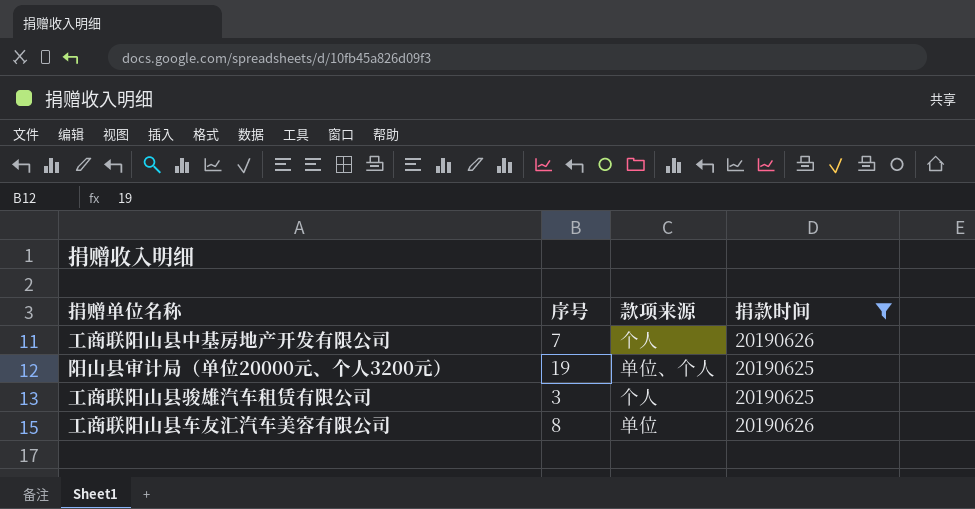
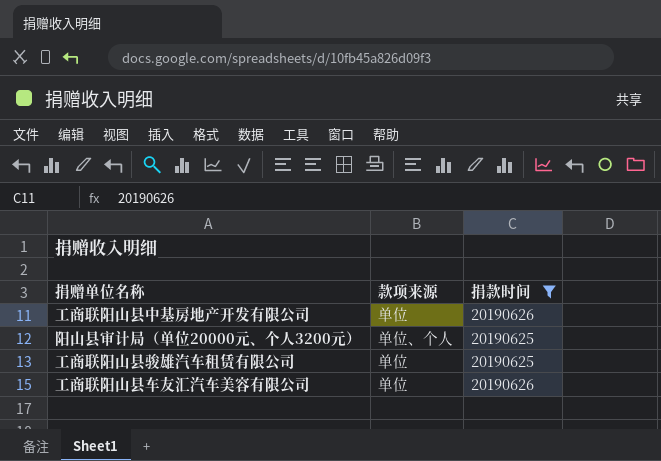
column 序号 | position: 2 -> none
工商联阳山县中基房地产开发有限公司 | 款项来源: 个人 -> 单位
工商联阳山县骏雄汽车租赁有限公司 | 款项来源: 个人 -> 单位

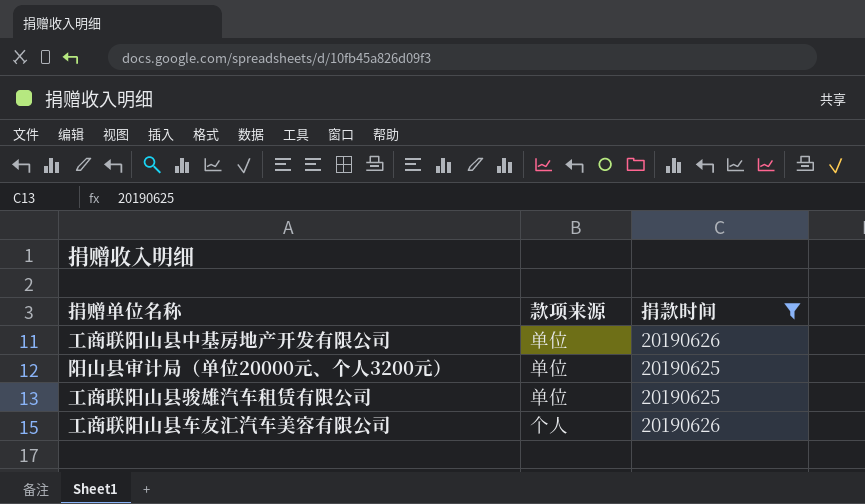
阳山县审计局（单位20000元、个人3200元） | 款项来源: 单位、个人 -> 单位
工商联阳山县车友汇汽车美容有限公司 | 款项来源: 单位 -> 个人

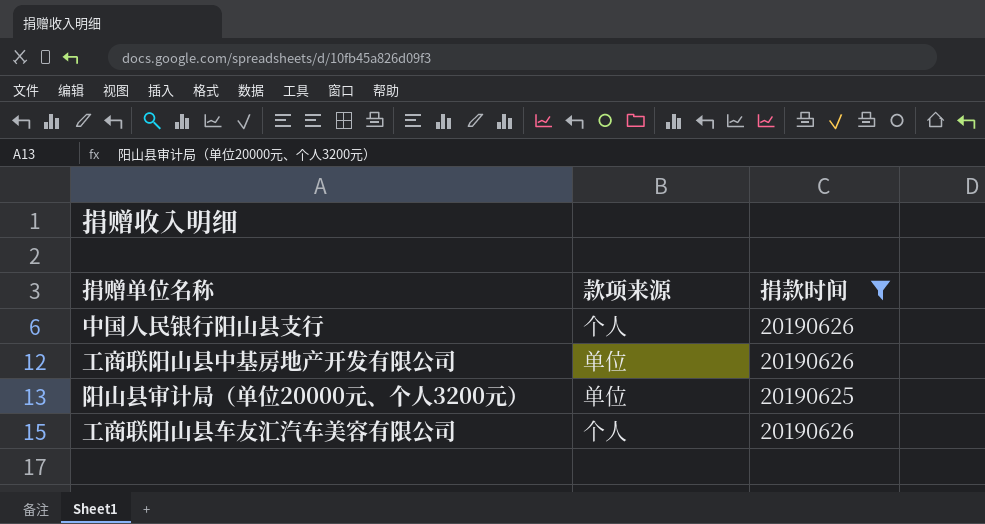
row 工商联阳山县骏雄汽车租赁有限公司: 单位 | 20190625 -> none
row 中国人民银行阳山县支行: none -> 个人 | 20190626

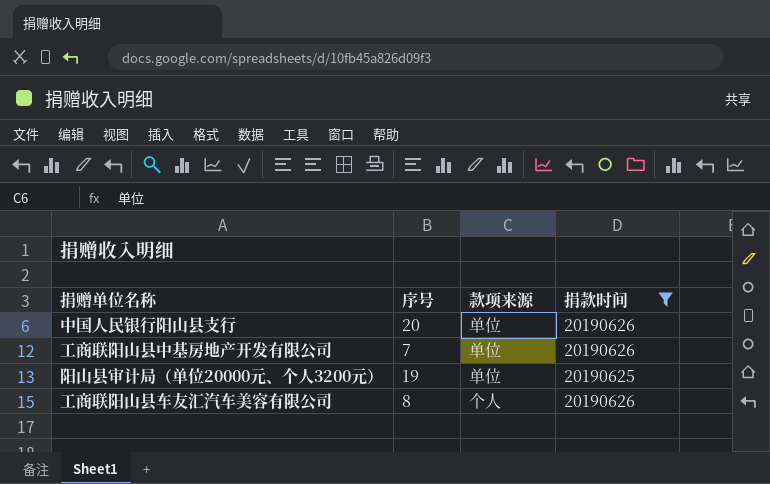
column 序号 | position: none -> 2
中国人民银行阳山县支行 | 款项来源: 个人 -> 单位

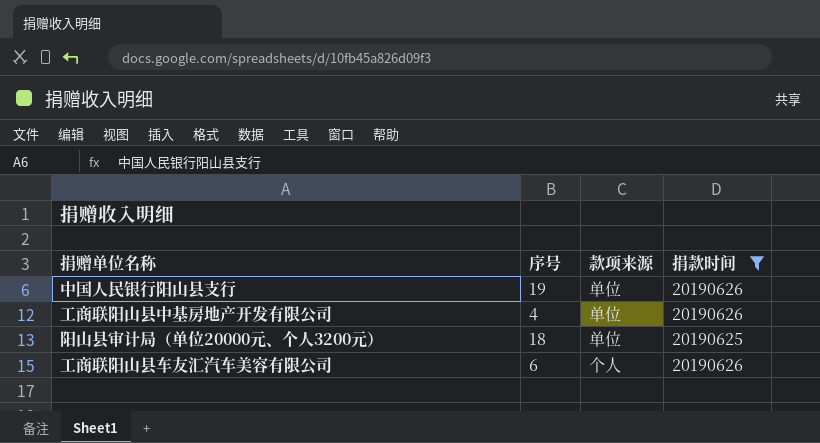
中国人民银行阳山县支行 | 序号: 20 -> 19
工商联阳山县中基房地产开发有限公司 | 序号: 7 -> 4
阳山县审计局（单位20000元、个人3200元） | 序号: 19 -> 18
工商联阳山县车友汇汽车美容有限公司 | 序号: 8 -> 6

